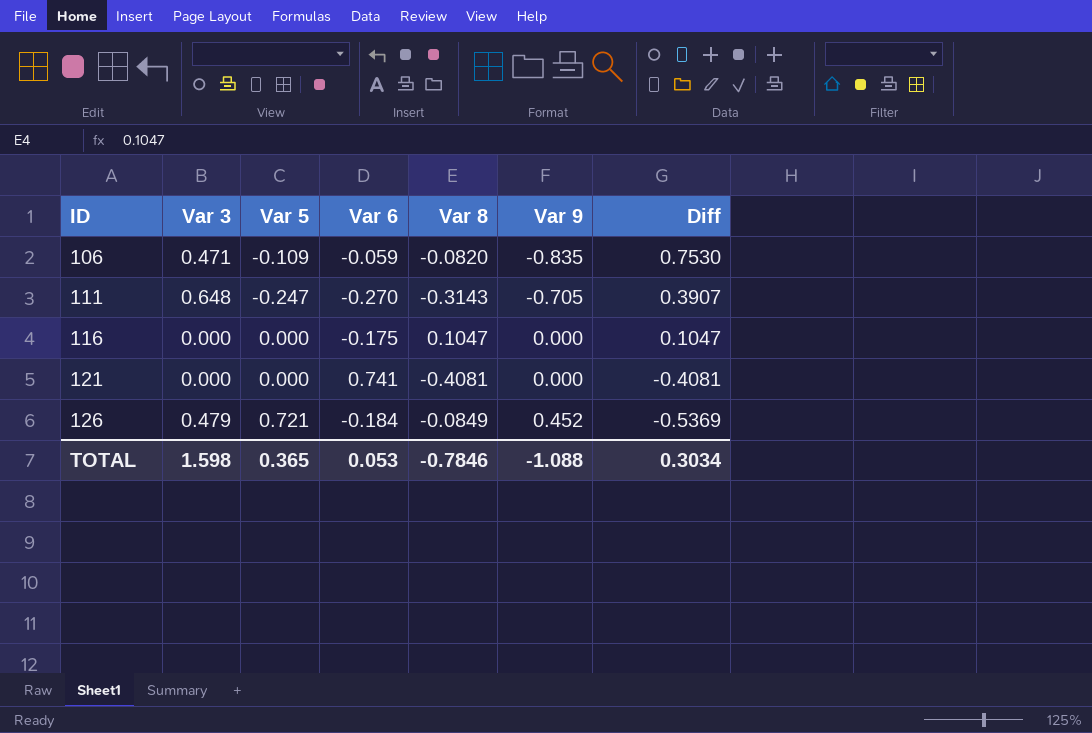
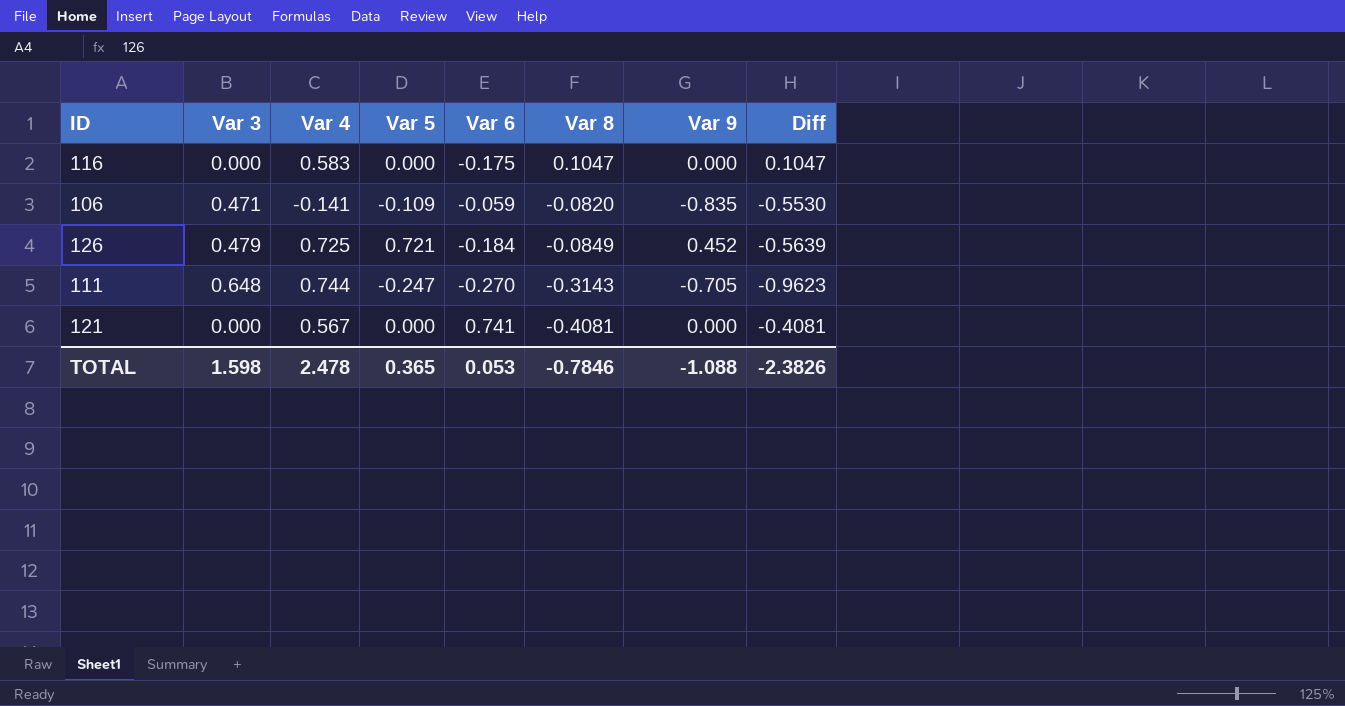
row order: ID ascending -> Var 8 descending
column Var 4 | position: none -> 3
column Diff | formula: [Var 8] - [Var 9] -> [Var 8] - [Var 3]
TOTAL | Diff: 0.3034 -> -2.3826

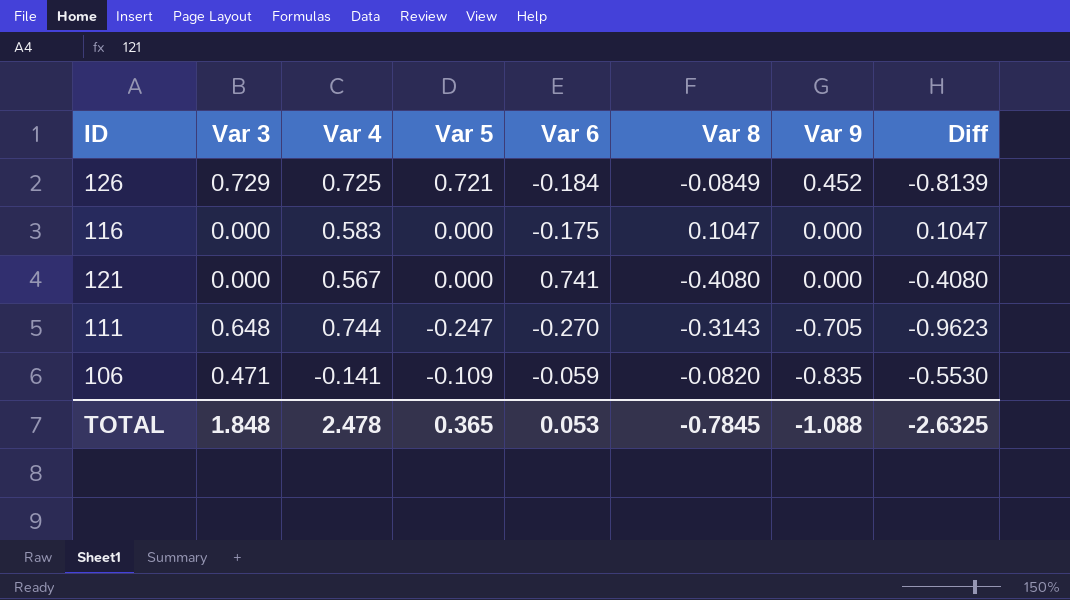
row order: Var 8 descending -> Var 9 descending
126 | Var 3: 0.479 -> 0.729
126 | Diff: -0.5639 -> -0.8139
121 | Var 8: -0.4081 -> -0.4080
121 | Diff: -0.4081 -> -0.4080
TOTAL | Var 3: 1.598 -> 1.848
TOTAL | Var 8: -0.7846 -> -0.7845
TOTAL | Diff: -2.3826 -> -2.6325

